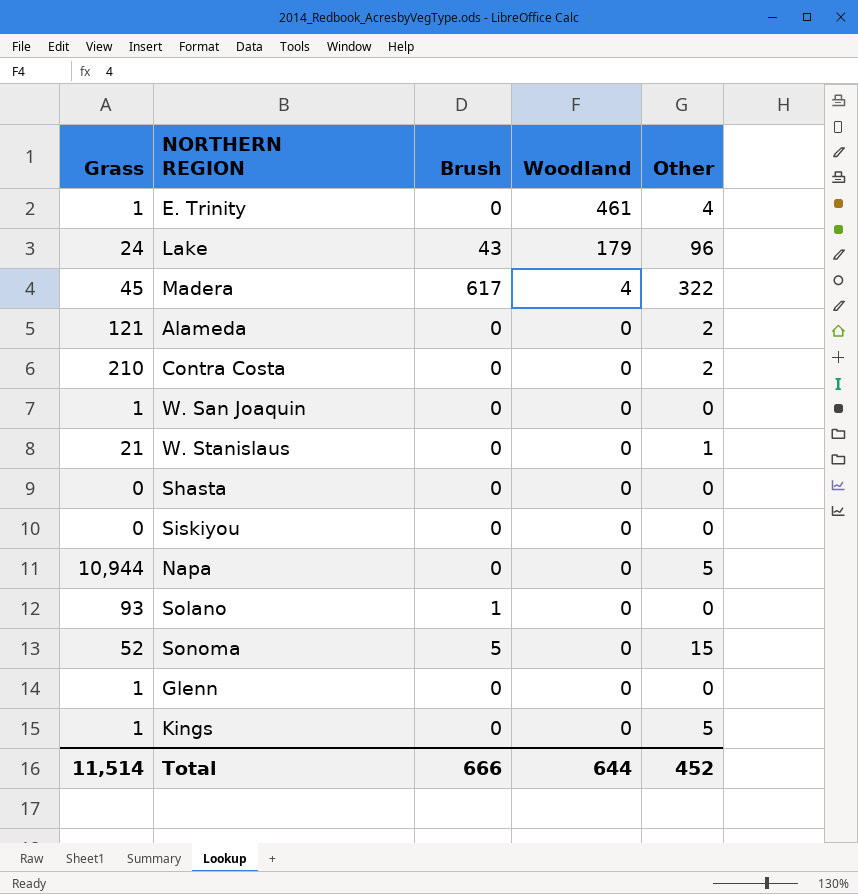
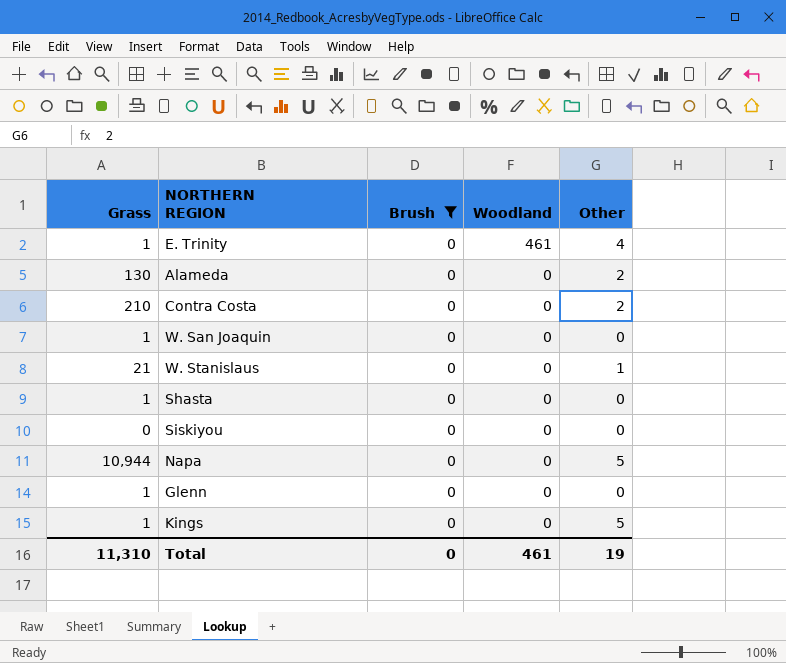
filter: none -> Brush = 0
Alameda | Grass: 121 -> 130
Shasta | Grass: 0 -> 1
Total | Grass: 11,514 -> 11,310
Total | Brush: 666 -> 0
Total | Woodland: 644 -> 461
Total | Other: 452 -> 19

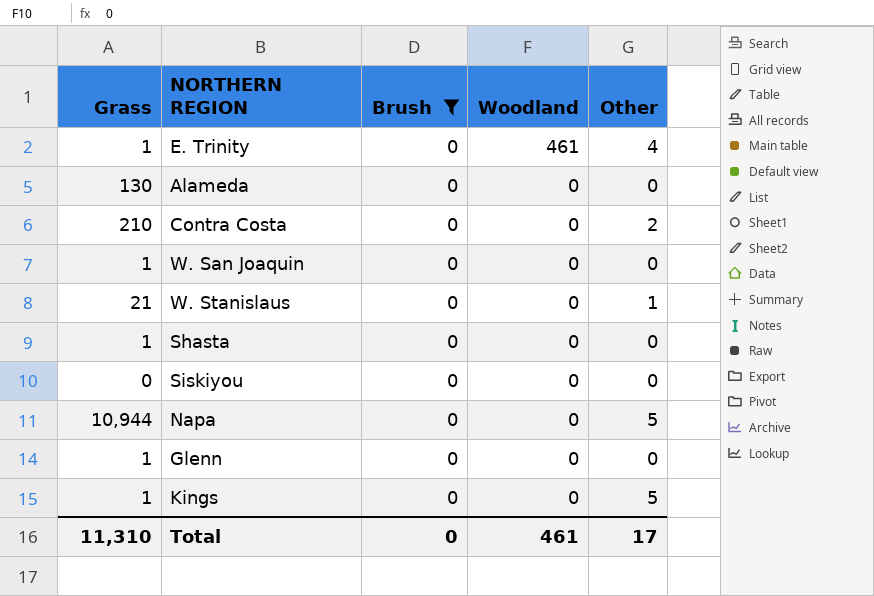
Alameda | Other: 2 -> 0
Total | Other: 19 -> 17

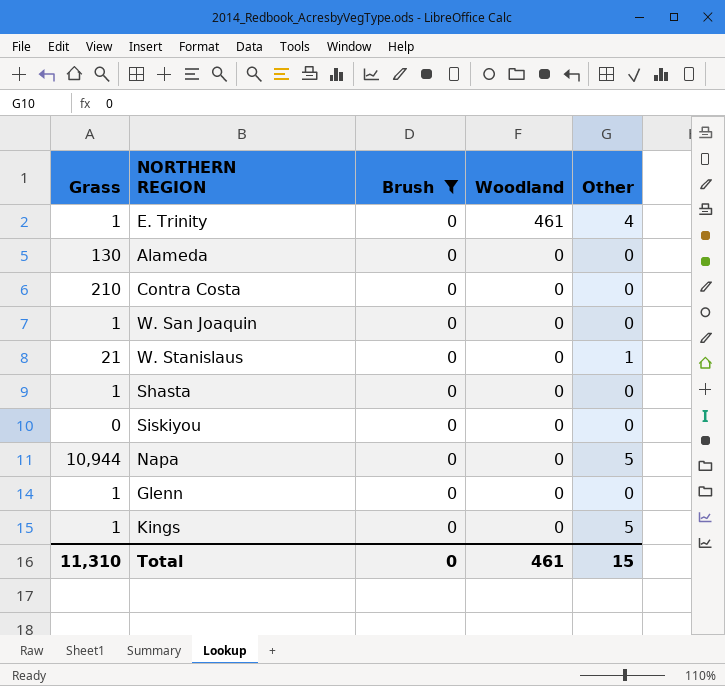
Contra Costa | Other: 2 -> 0
Total | Other: 17 -> 15

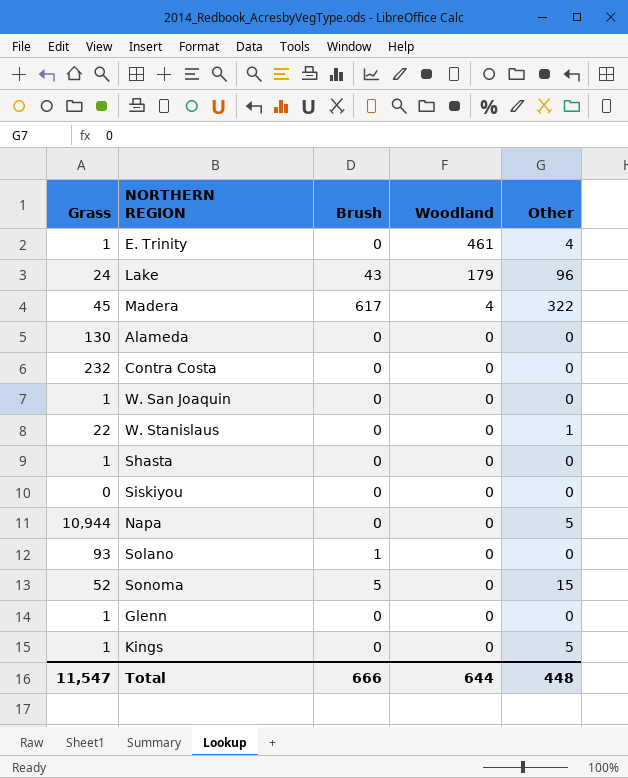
filter: Brush = 0 -> none
Contra Costa | Grass: 210 -> 232
W. Stanislaus | Grass: 21 -> 22
Total | Grass: 11,310 -> 11,547
Total | Brush: 0 -> 666
Total | Woodland: 461 -> 644
Total | Other: 15 -> 448

